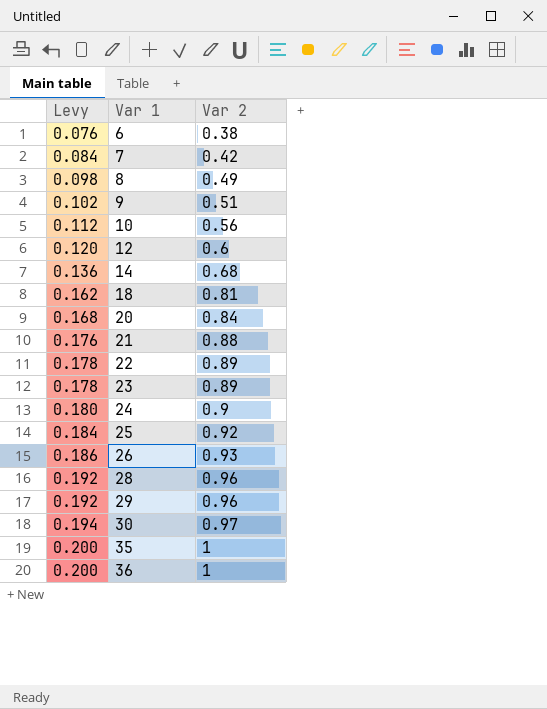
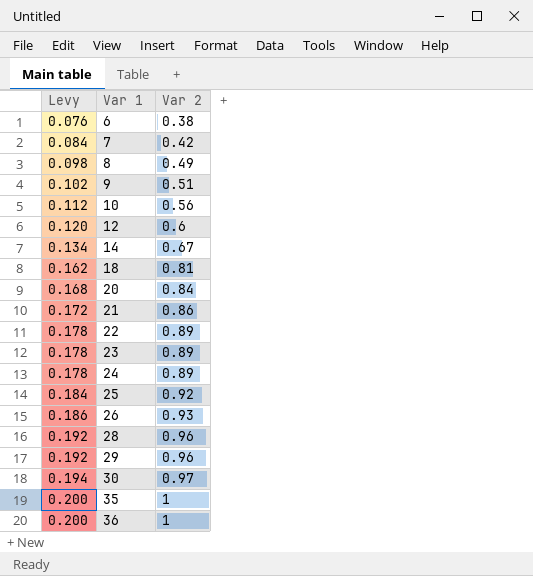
14 | Levy: 0.136 -> 0.134
14 | Var 2: 0.68 -> 0.67
21 | Levy: 0.176 -> 0.172
21 | Var 2: 0.88 -> 0.86
24 | Levy: 0.180 -> 0.178
24 | Var 2: 0.9 -> 0.89

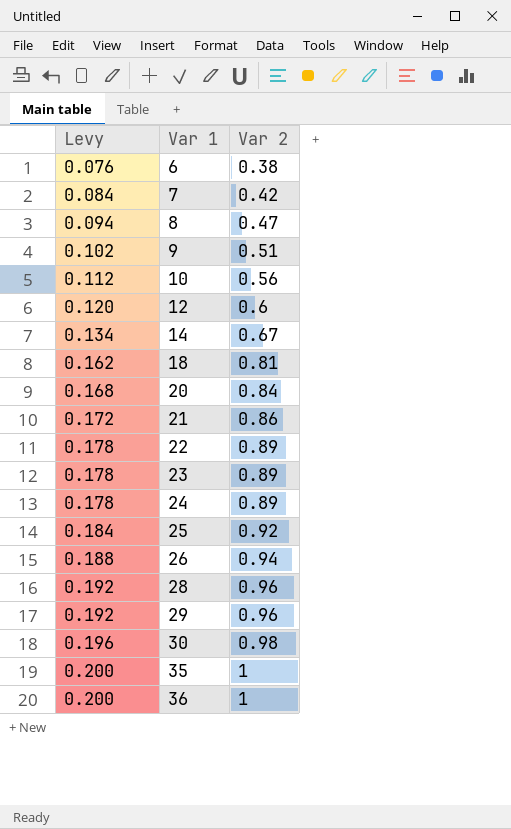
8 | Levy: 0.098 -> 0.094
8 | Var 2: 0.49 -> 0.47
26 | Levy: 0.186 -> 0.188
26 | Var 2: 0.93 -> 0.94
30 | Levy: 0.194 -> 0.196
30 | Var 2: 0.97 -> 0.98

